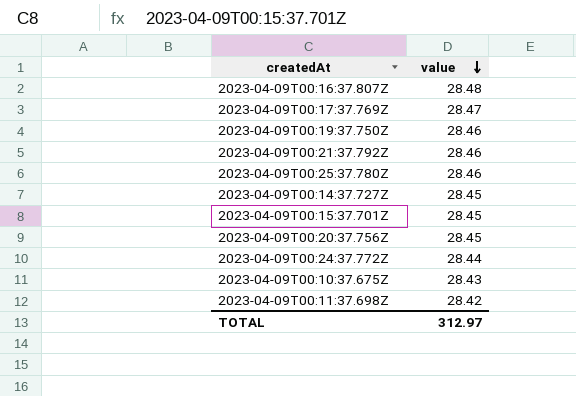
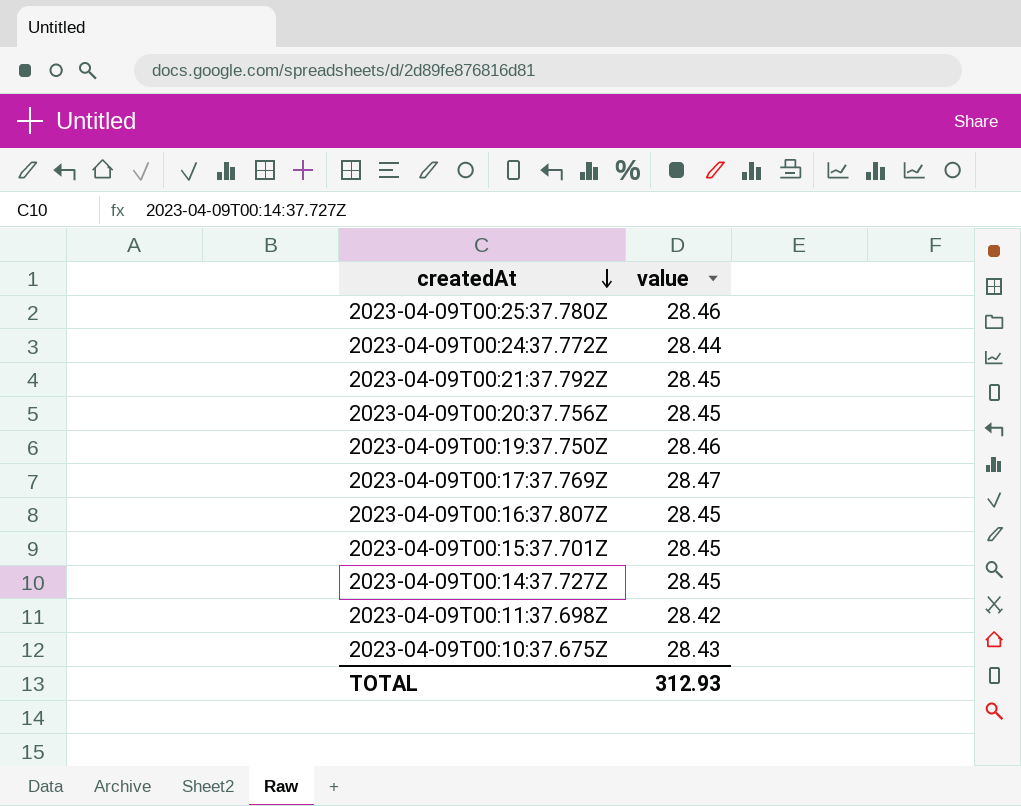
row order: value descending -> createdAt descending
2023-04-09T00:21:37.792Z | value: 28.46 -> 28.45
2023-04-09T00:16:37.807Z | value: 28.48 -> 28.45
TOTAL | value: 312.97 -> 312.93

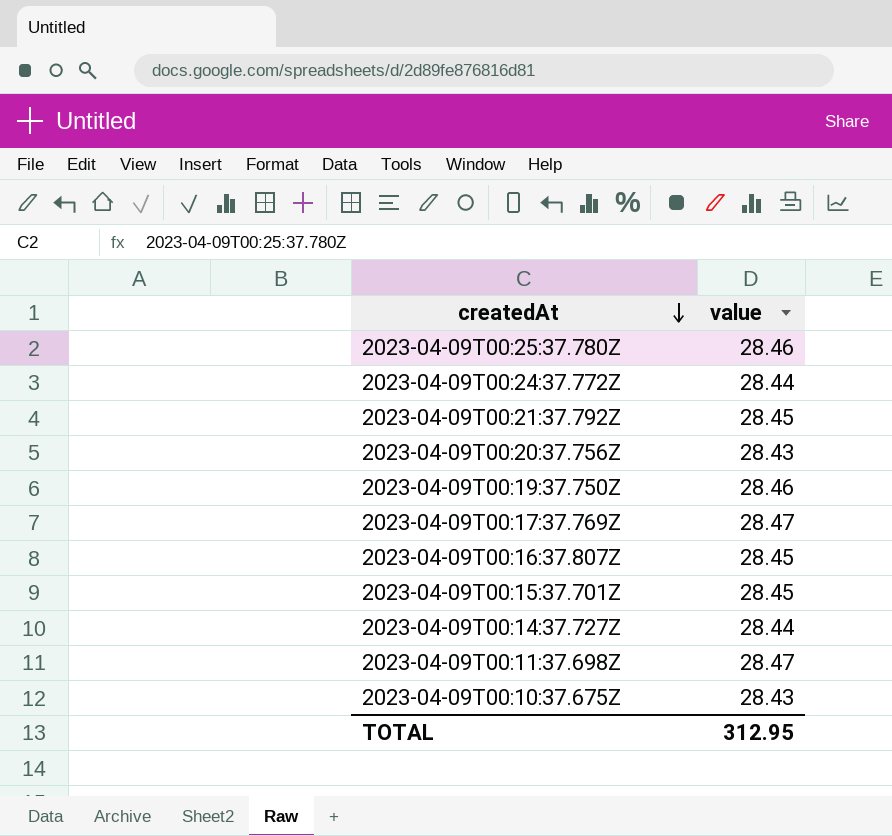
2023-04-09T00:20:37.756Z | value: 28.45 -> 28.43
2023-04-09T00:14:37.727Z | value: 28.45 -> 28.44
2023-04-09T00:11:37.698Z | value: 28.42 -> 28.47
TOTAL | value: 312.93 -> 312.95

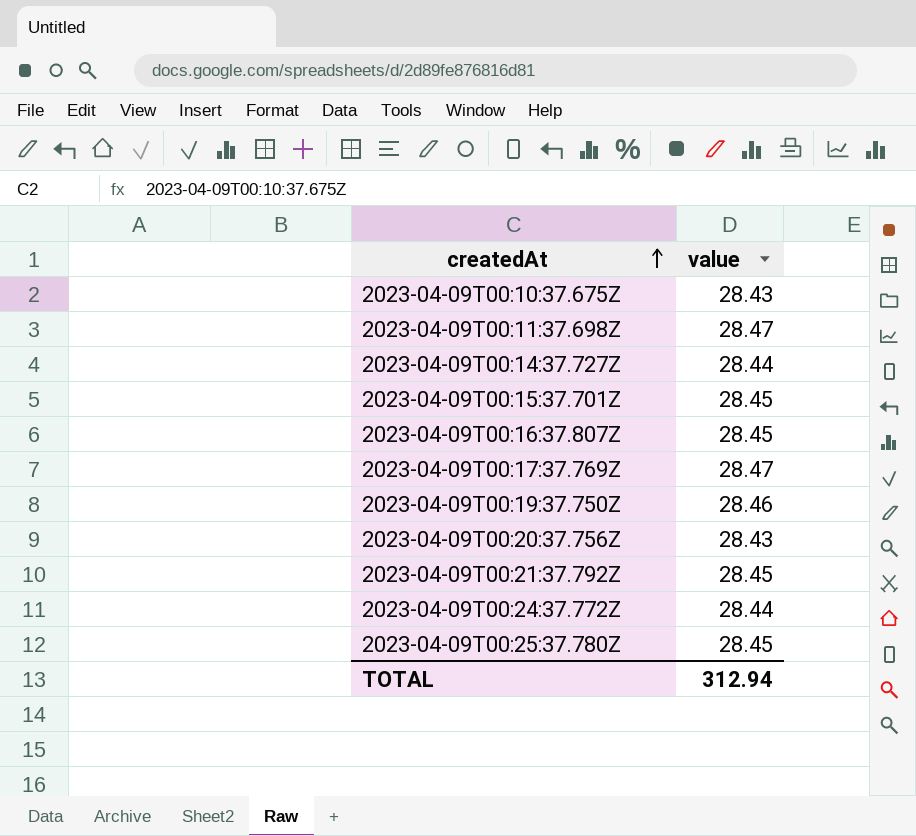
row order: createdAt descending -> createdAt ascending
2023-04-09T00:25:37.780Z | value: 28.46 -> 28.45
TOTAL | value: 312.95 -> 312.94

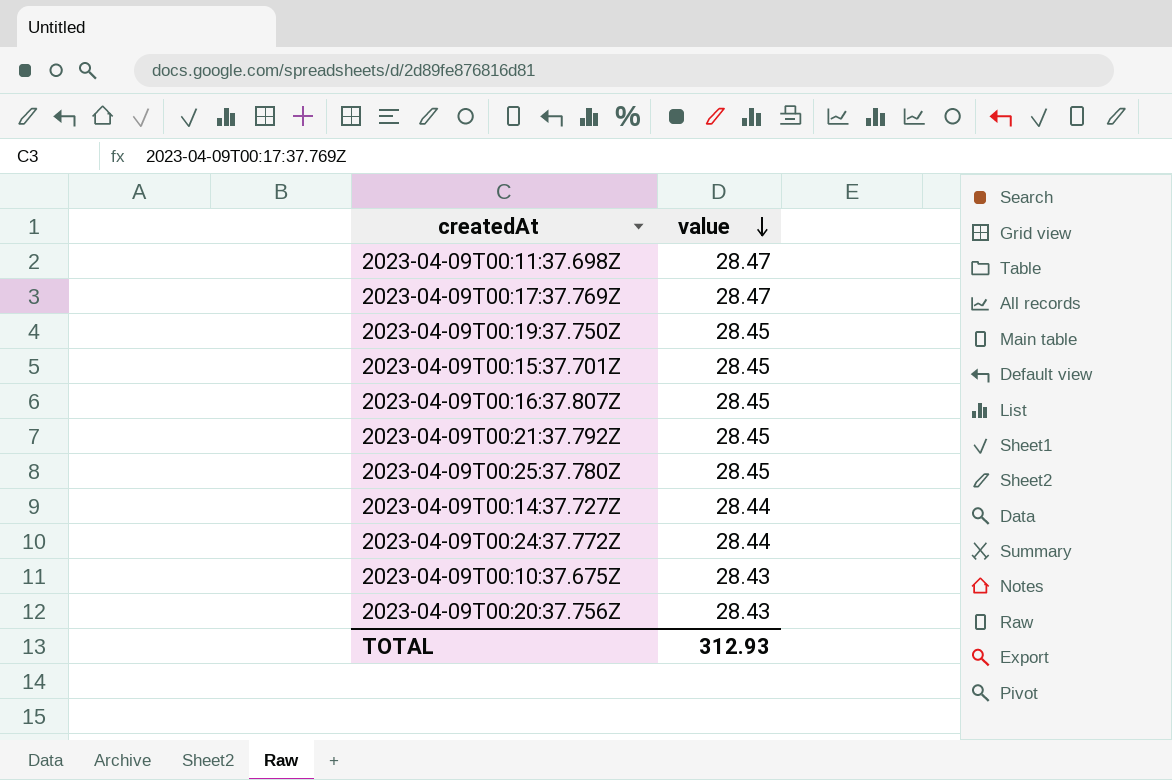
row order: createdAt ascending -> value descending
2023-04-09T00:19:37.750Z | value: 28.46 -> 28.45
TOTAL | value: 312.94 -> 312.93

